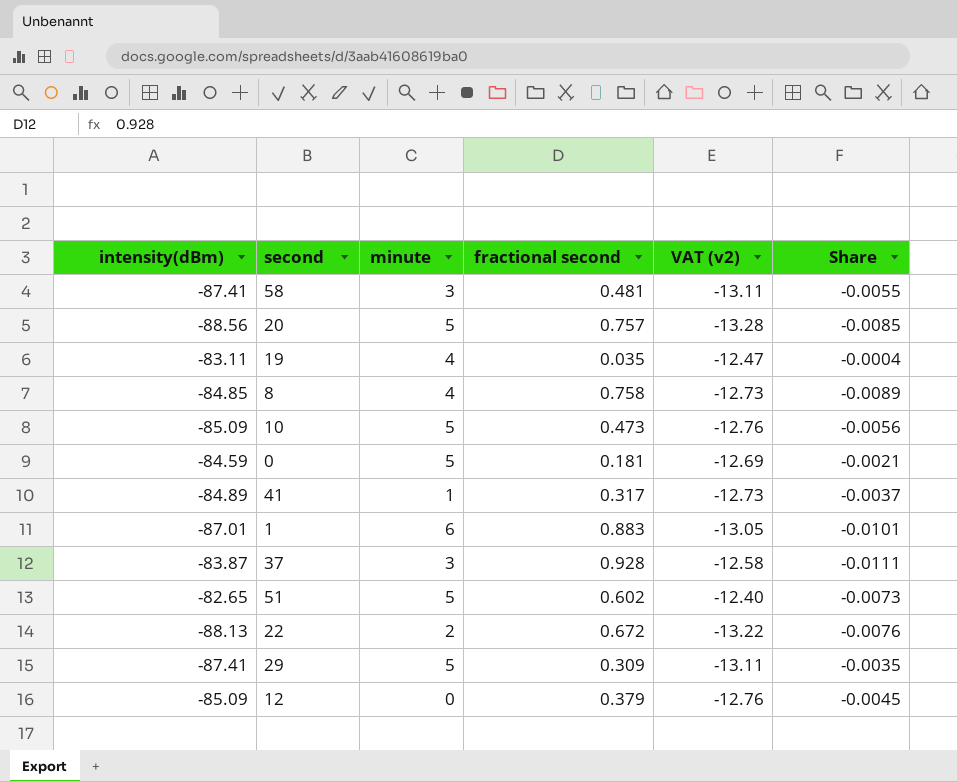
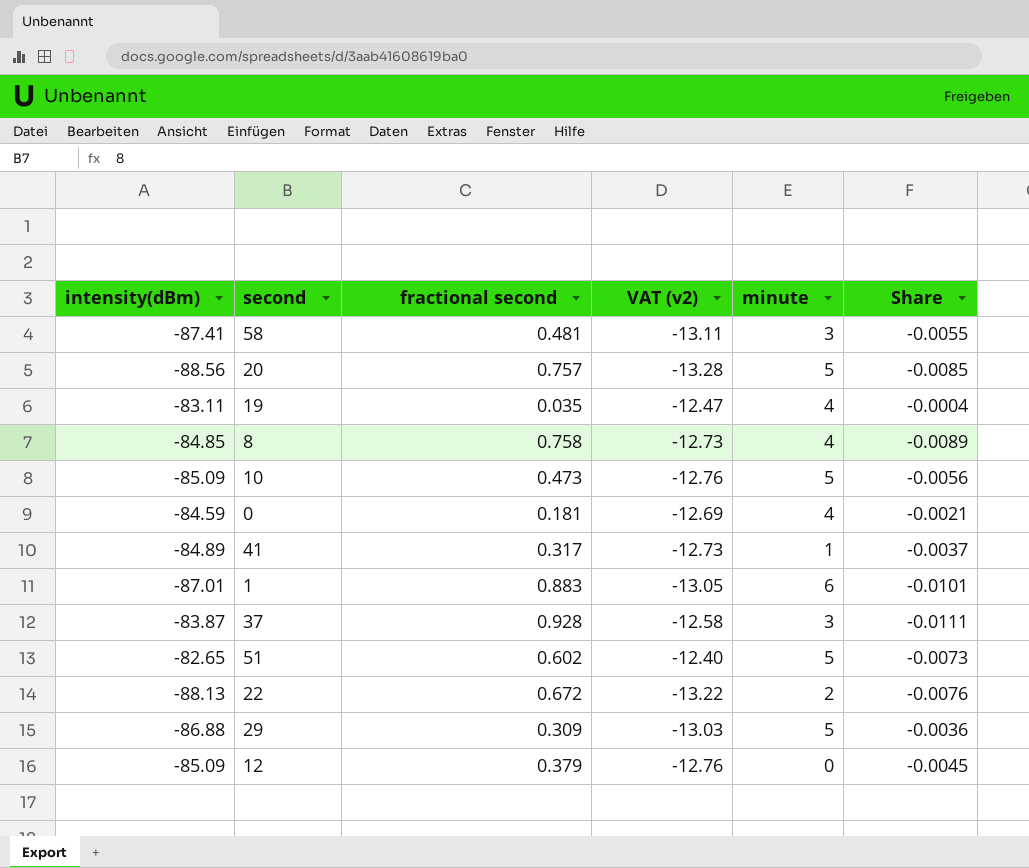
column minute | position: 3 -> 5
0 | minute: 5 -> 4
29 | intensity(dBm): -87.41 -> -86.88
29 | VAT (v2): -13.11 -> -13.03
29 | Share: -0.0035 -> -0.0036

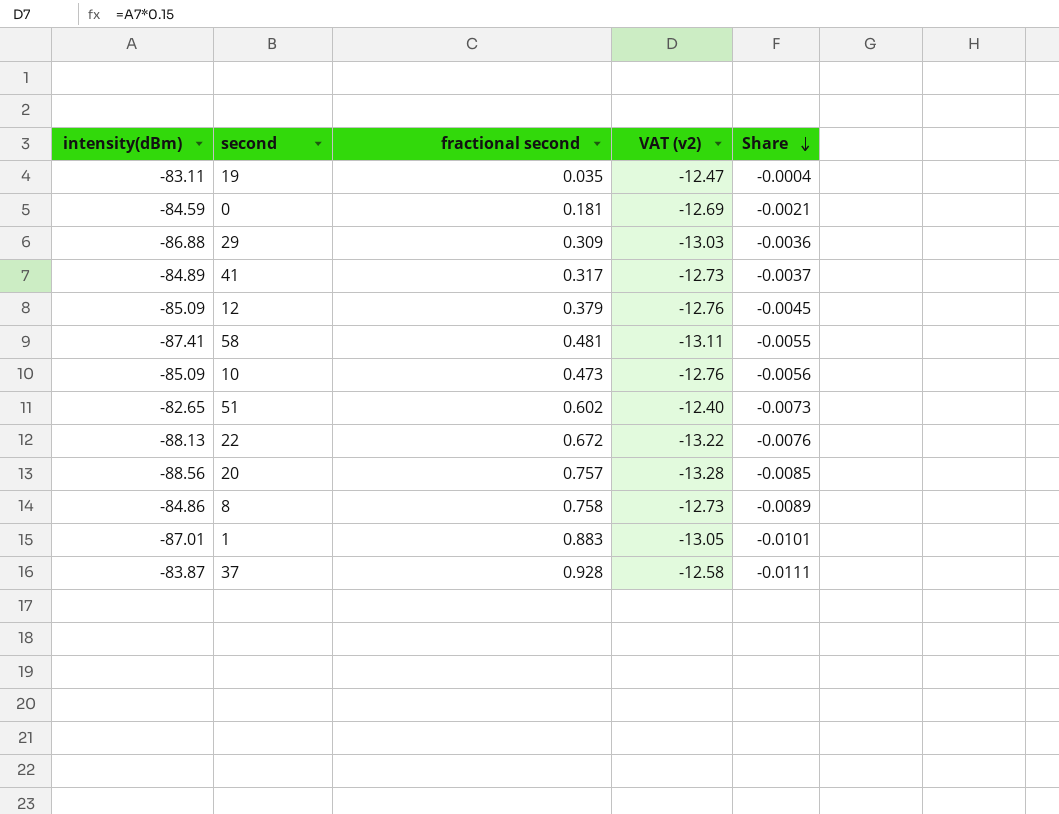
row order: none -> Share descending
column minute | position: 5 -> none
8 | intensity(dBm): -84.85 -> -84.86

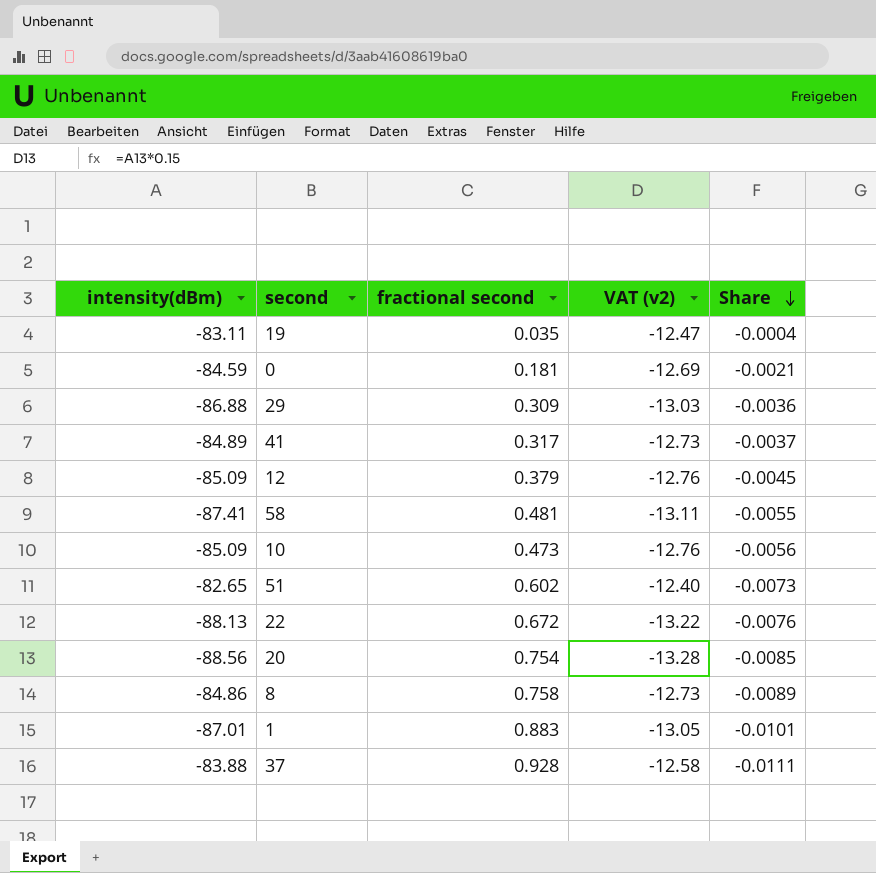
20 | fractional second: 0.757 -> 0.754
37 | intensity(dBm): -83.87 -> -83.88

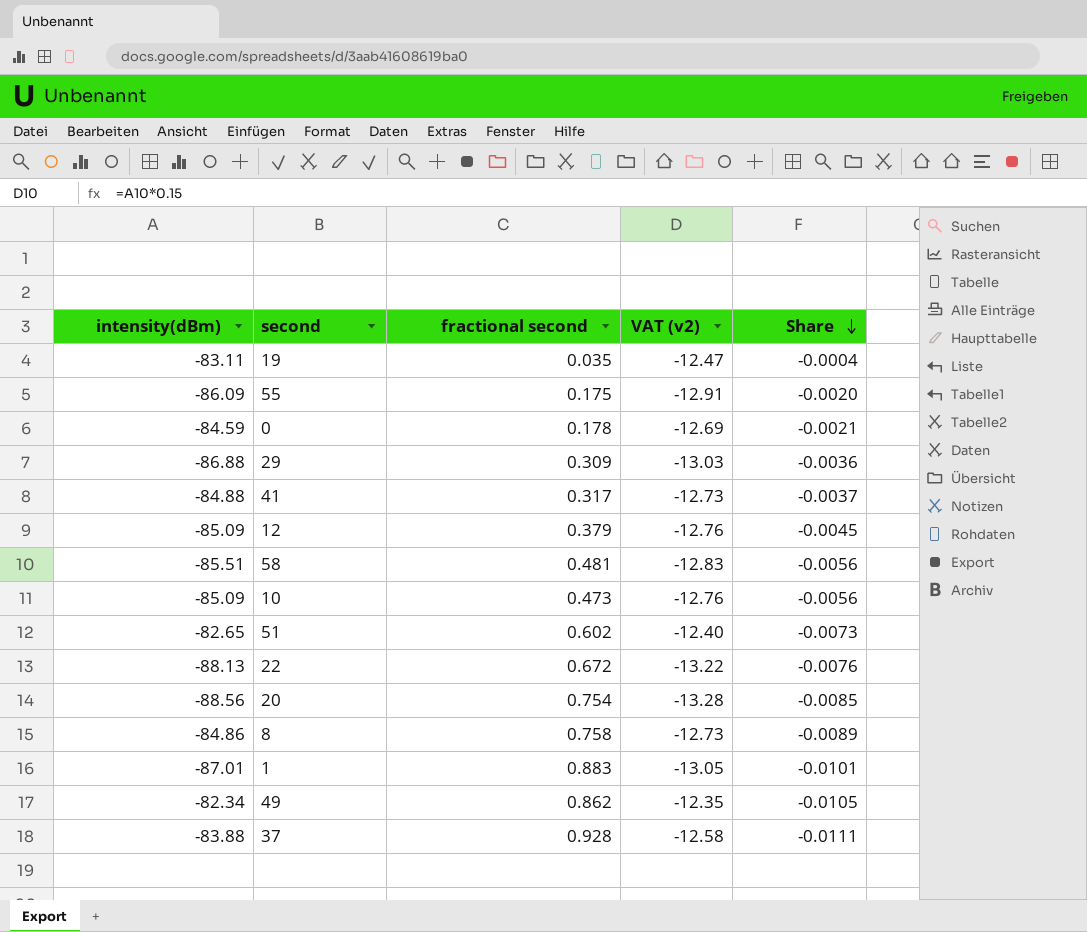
row 55: none -> -86.09 | 0.175 | -12.91 | -0.0020
0 | fractional second: 0.181 -> 0.178
41 | intensity(dBm): -84.89 -> -84.88
58 | intensity(dBm): -87.41 -> -85.51
58 | VAT (v2): -13.11 -> -12.83
58 | Share: -0.0055 -> -0.0056
row 49: none -> -82.34 | 0.862 | -12.35 | -0.0105

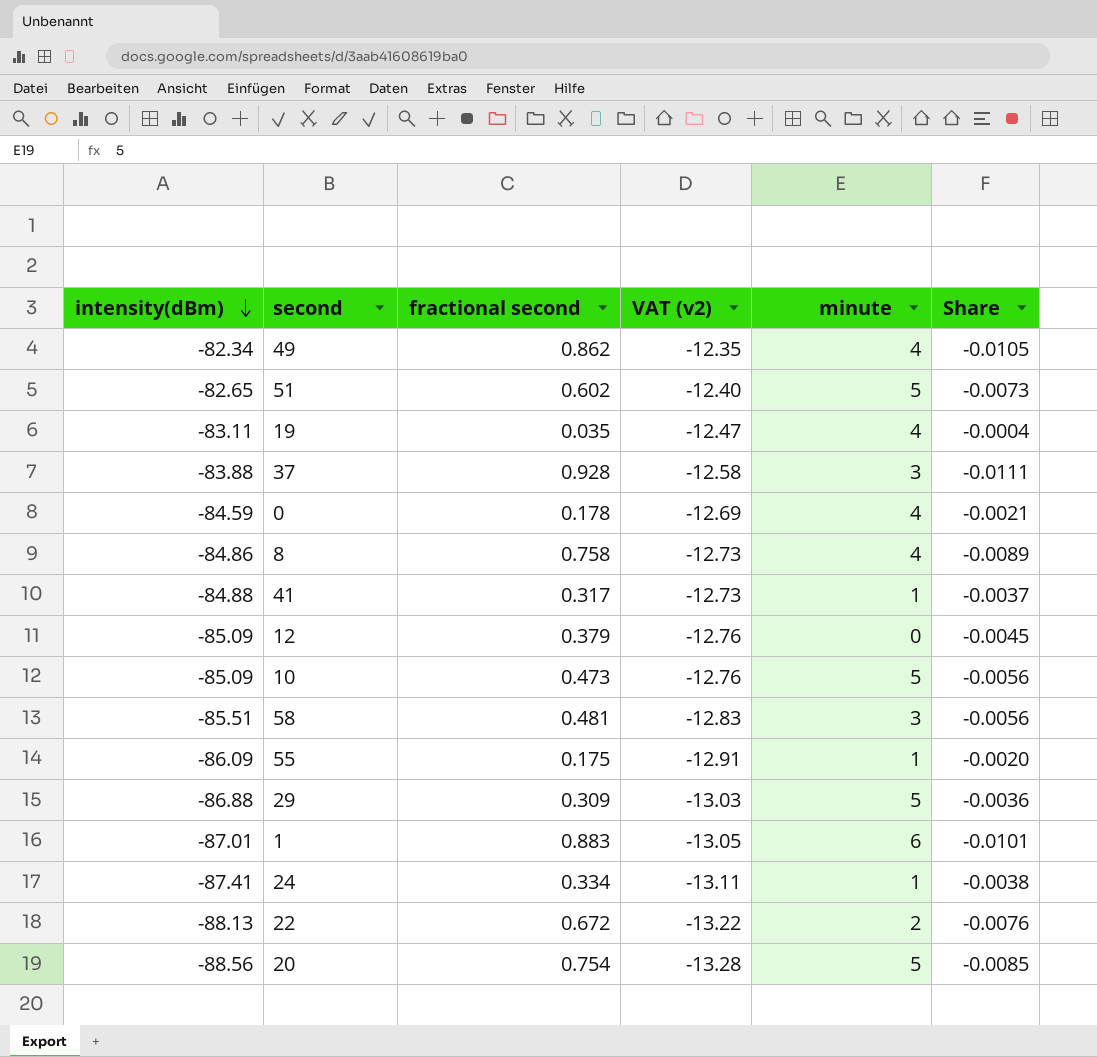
row order: Share descending -> intensity(dBm) descending
column minute | position: none -> 5
row 24: none -> -87.41 | 0.334 | -13.11 | 1 | -0.0038

